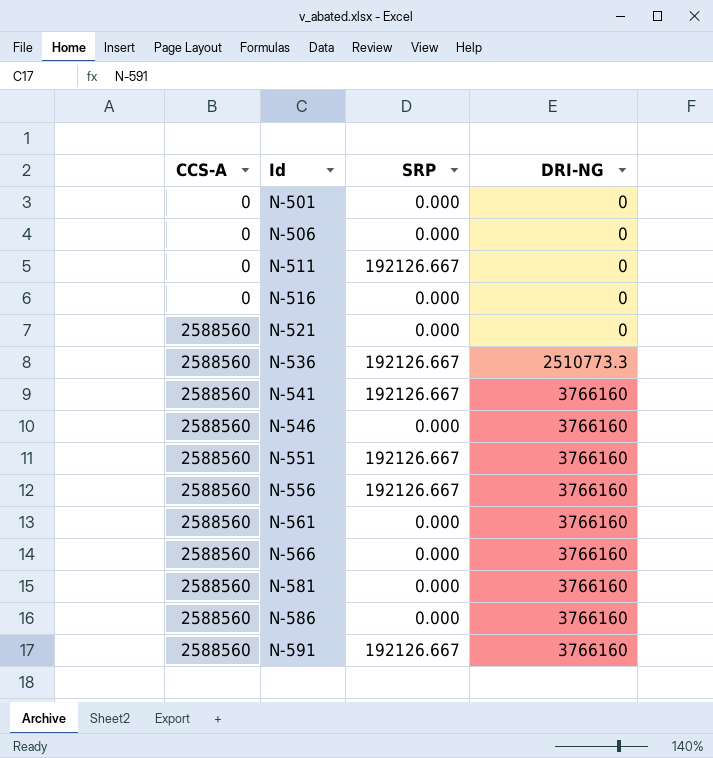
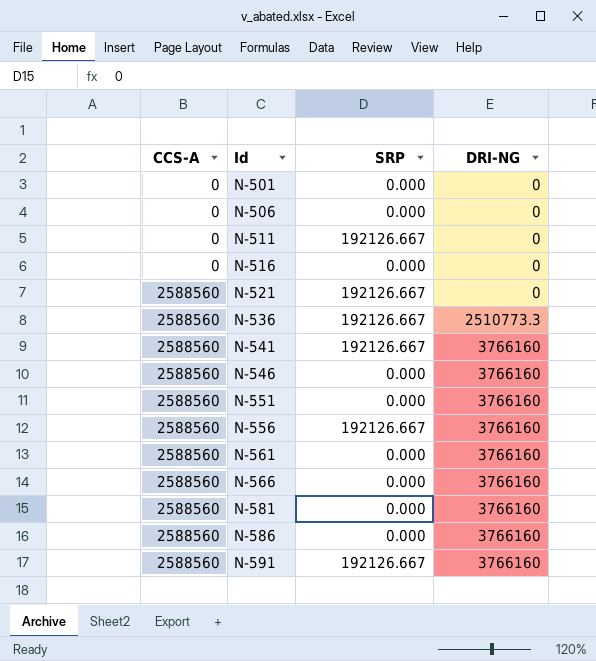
N-521 | SRP: 0.000 -> 192126.667
N-551 | SRP: 192126.667 -> 0.000

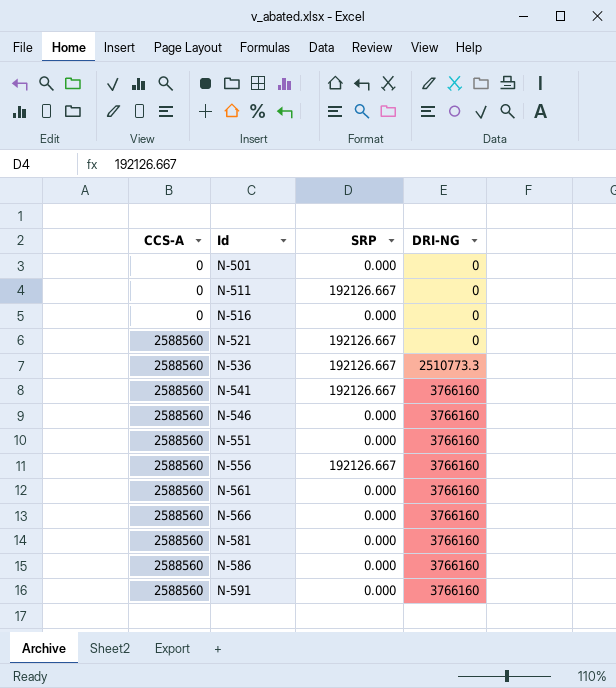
row N-506: 0 | 0.000 | 0 -> none
N-591 | SRP: 192126.667 -> 0.000

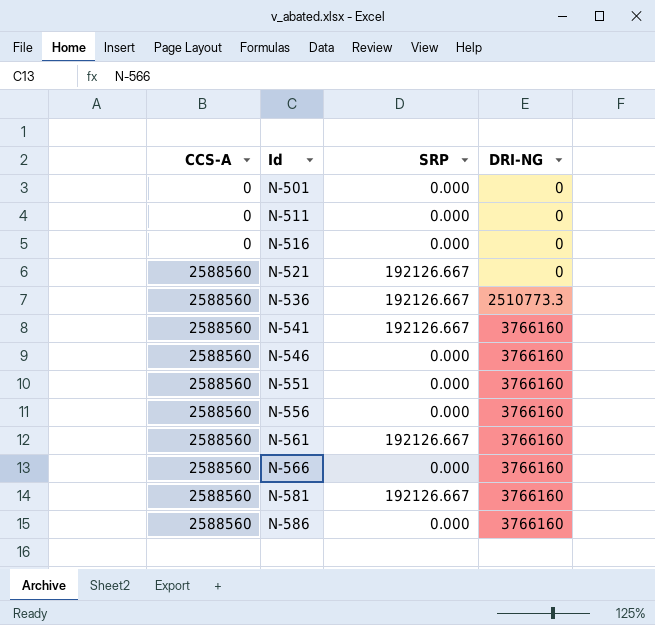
row N-591: 2588560 | 0.000 | 3766160 -> none
N-511 | SRP: 192126.667 -> 0.000
N-556 | SRP: 192126.667 -> 0.000
N-561 | SRP: 0.000 -> 192126.667
N-581 | SRP: 0.000 -> 192126.667

